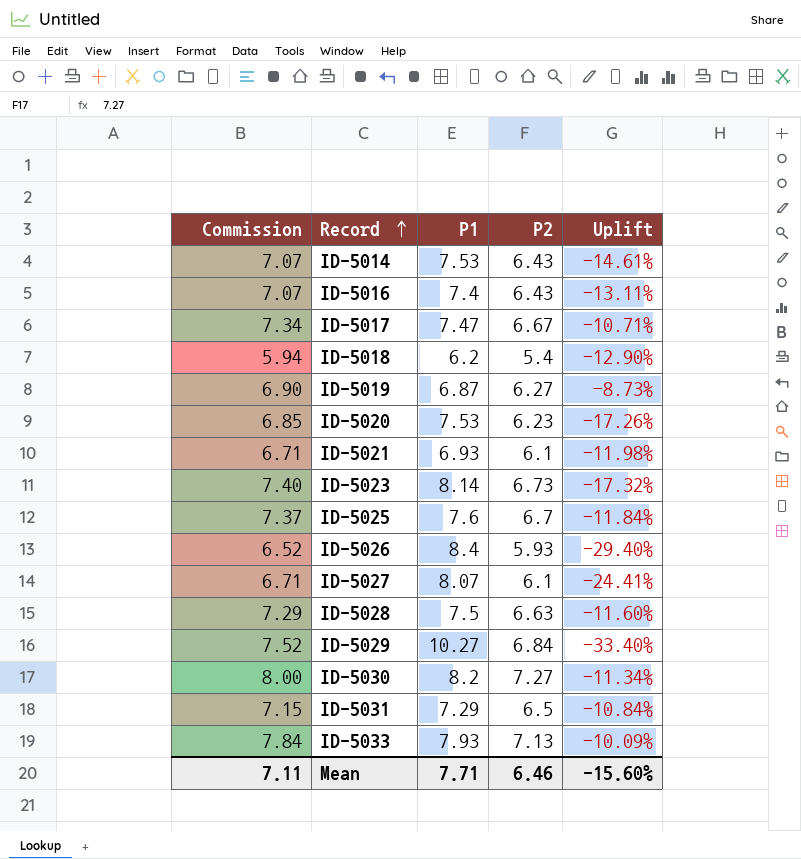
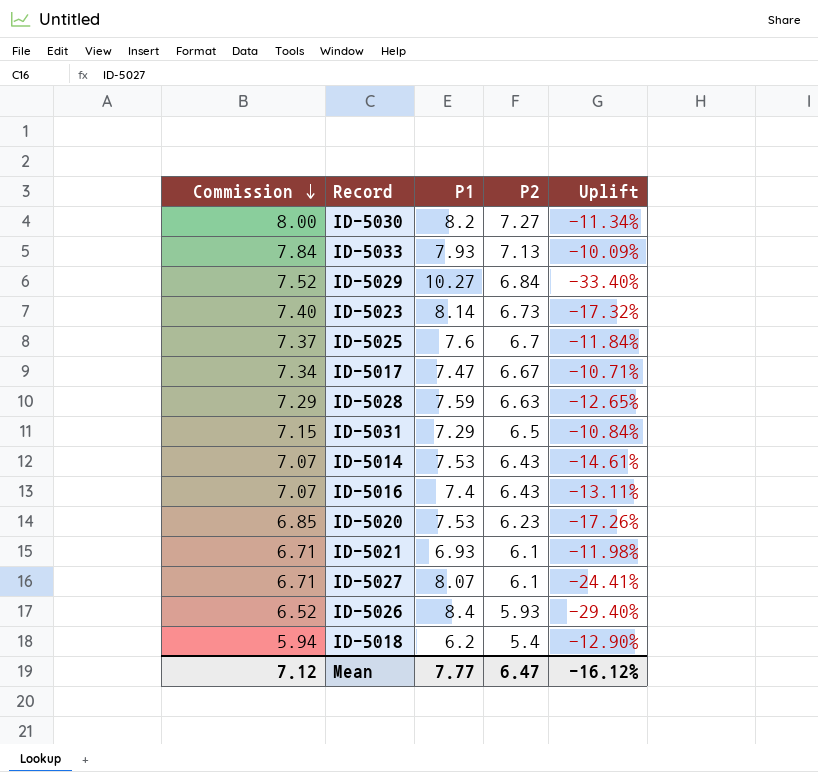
row order: Record ascending -> Commission descending
row ID-5019: 6.90 | 6.87 | 6.27 | -8.73% -> none
ID-5028 | P1: 7.5 -> 7.59
ID-5028 | Uplift: -11.60% -> -12.65%
Mean | Commission: 7.11 -> 7.12
Mean | P1: 7.71 -> 7.77
Mean | P2: 6.46 -> 6.47
Mean | Uplift: -15.60% -> -16.12%

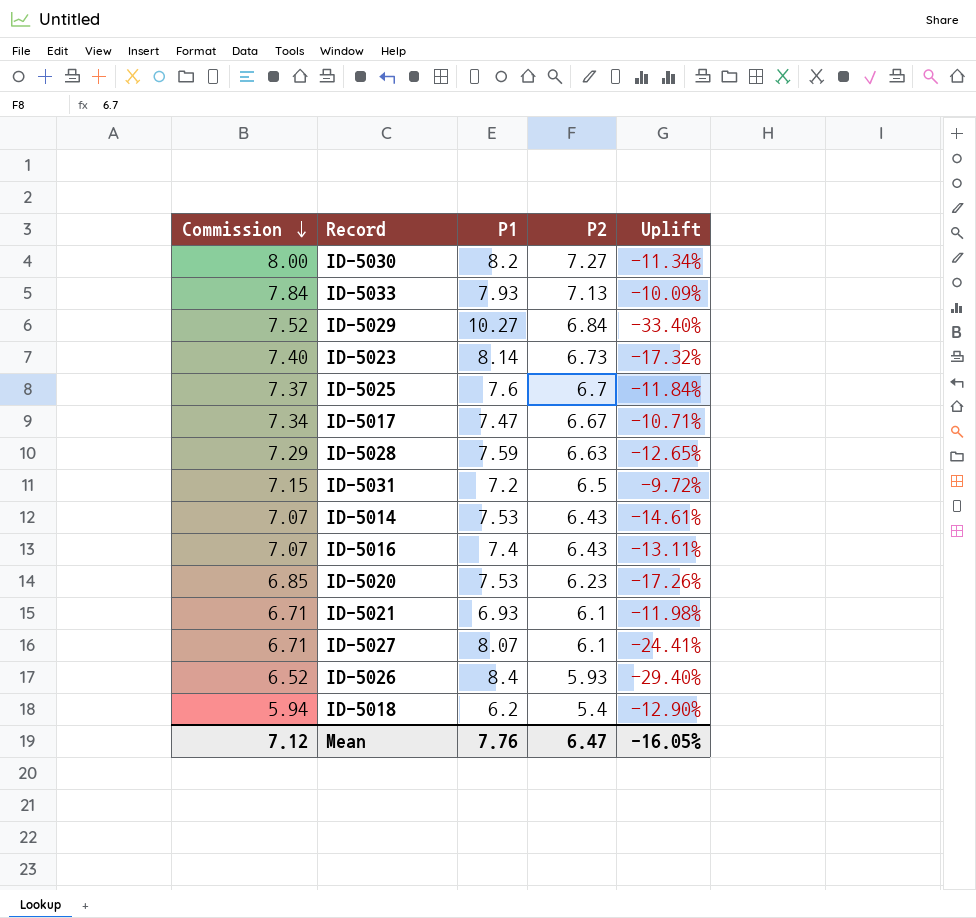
ID-5031 | P1: 7.29 -> 7.2
ID-5031 | Uplift: -10.84% -> -9.72%
Mean | P1: 7.77 -> 7.76
Mean | Uplift: -16.12% -> -16.05%

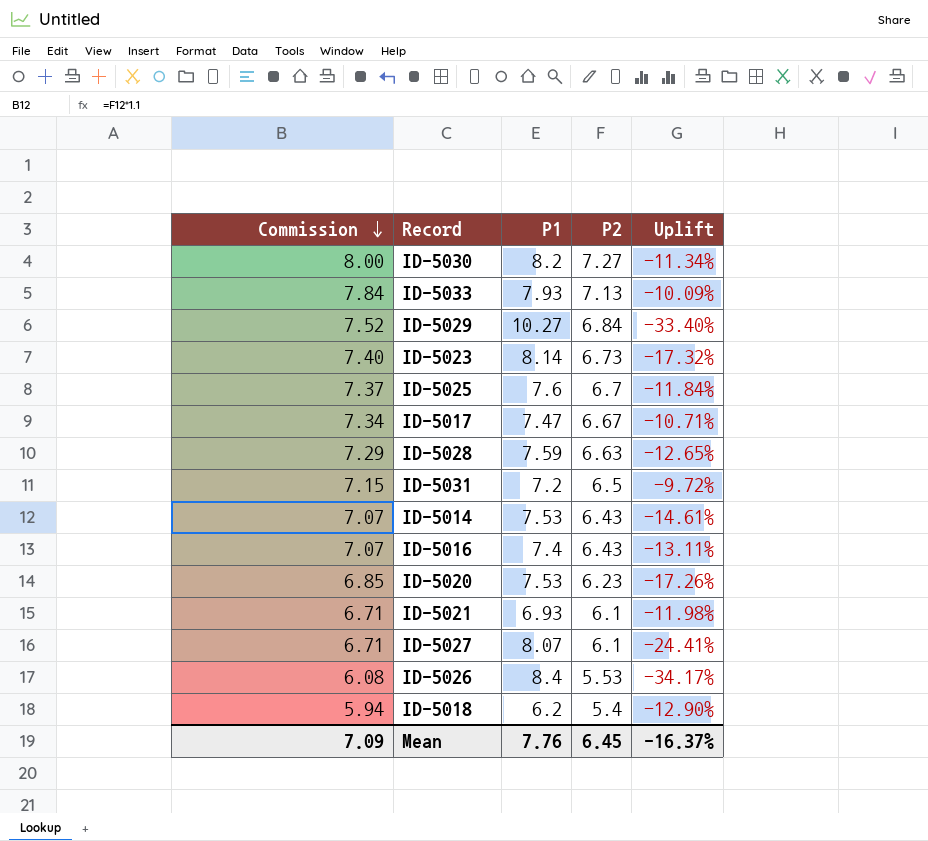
ID-5026 | Commission: 6.52 -> 6.08
ID-5026 | P2: 5.93 -> 5.53
ID-5026 | Uplift: -29.40% -> -34.17%
Mean | Commission: 7.12 -> 7.09
Mean | P2: 6.47 -> 6.45
Mean | Uplift: -16.05% -> -16.37%

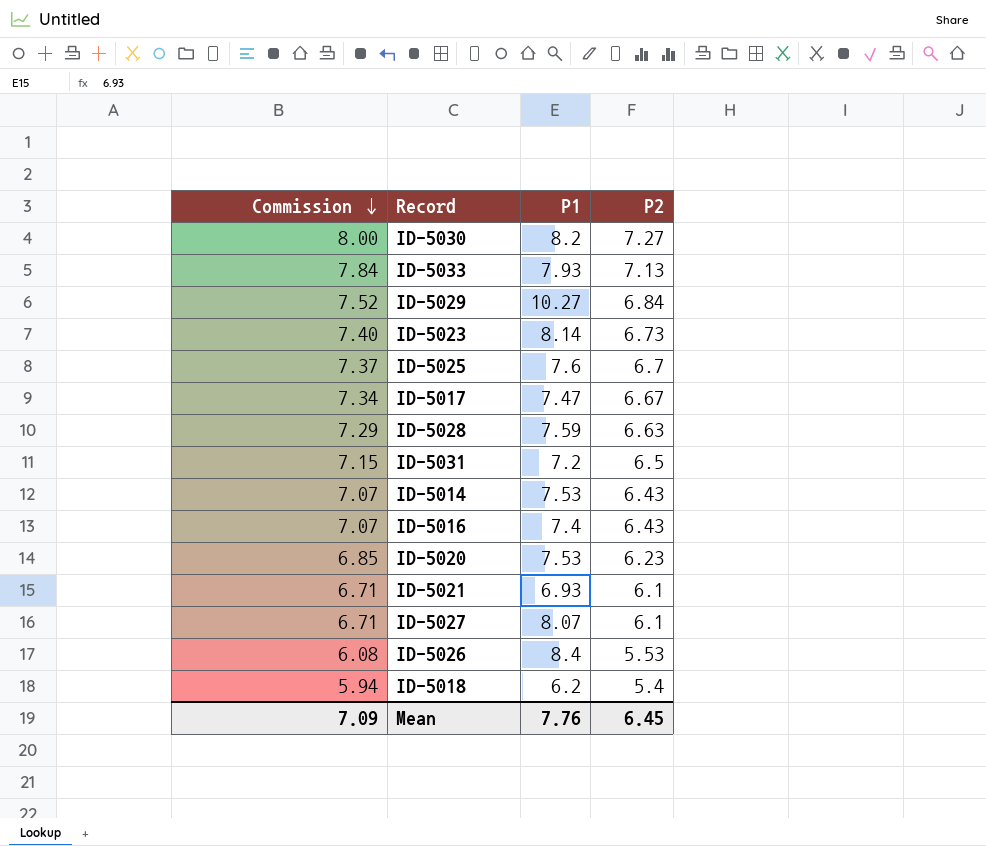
column Uplift | formula: ([P2] - [P1]) / [P1] -> none

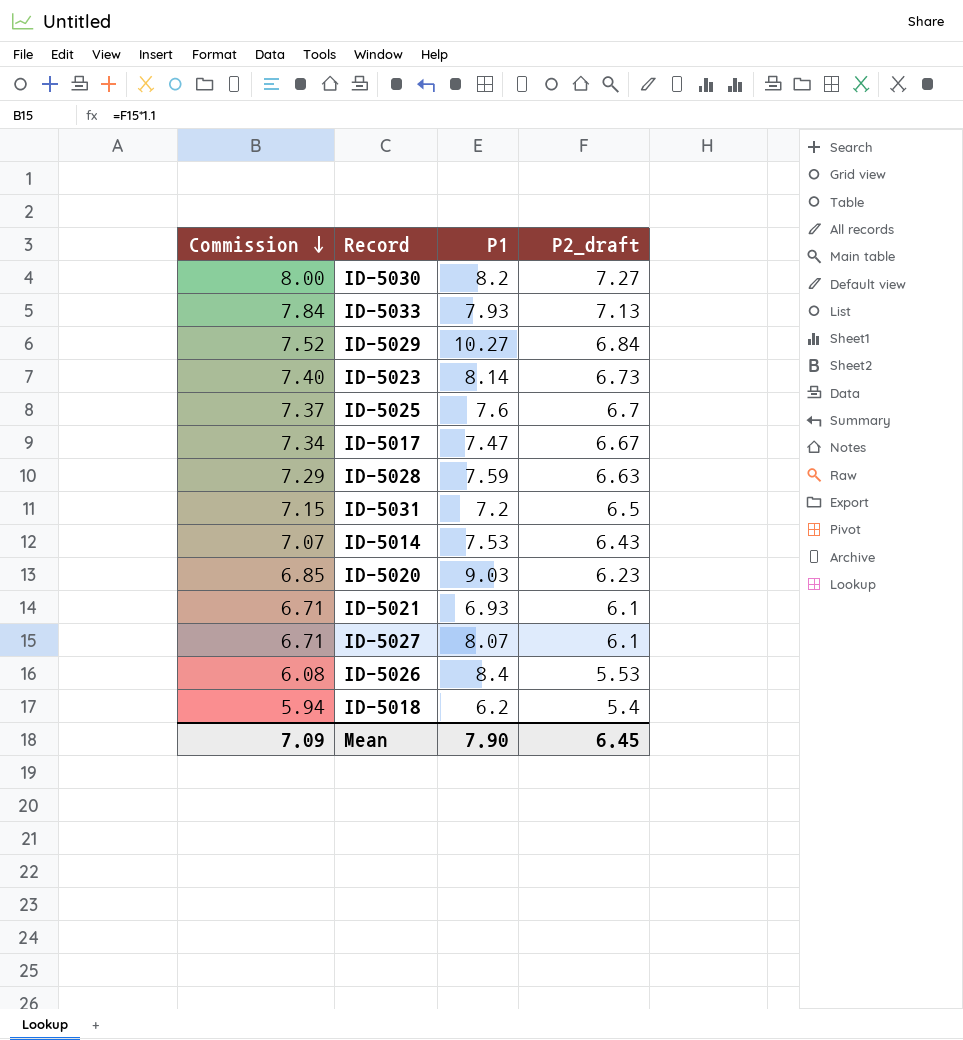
column name: P2 -> P2_draft
row ID-5016: 7.07 | 7.4 | 6.43 -> none
ID-5020 | P1: 7.53 -> 9.03
Mean | P1: 7.76 -> 7.90

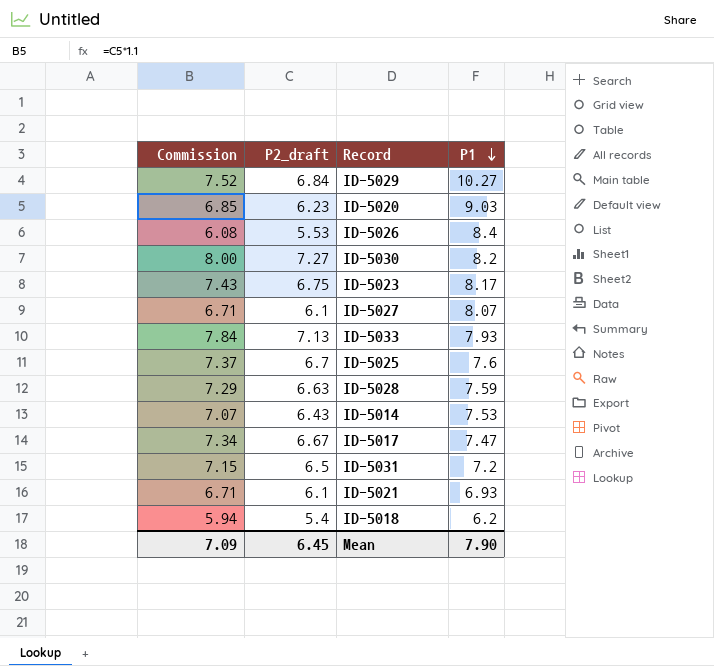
row order: Commission descending -> P1 descending
column P2_draft | position: 4 -> 2
ID-5023 | Commission: 7.40 -> 7.43
ID-5023 | P2_draft: 6.73 -> 6.75
ID-5023 | P1: 8.14 -> 8.17

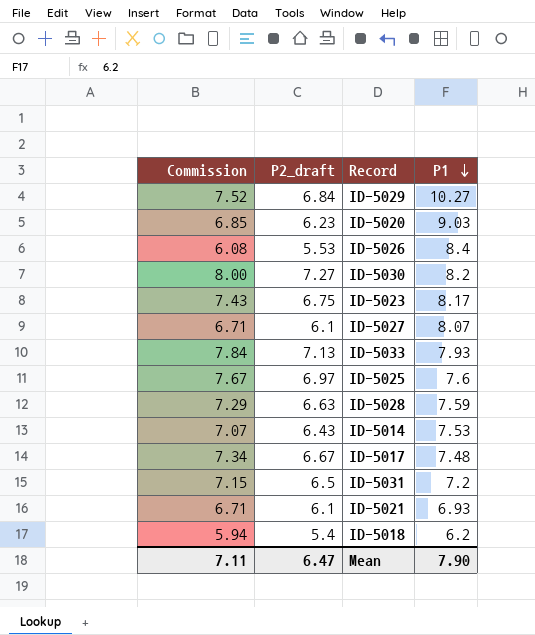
ID-5025 | Commission: 7.37 -> 7.67
ID-5025 | P2_draft: 6.7 -> 6.97
ID-5017 | P1: 7.47 -> 7.48
Mean | Commission: 7.09 -> 7.11
Mean | P2_draft: 6.45 -> 6.47

